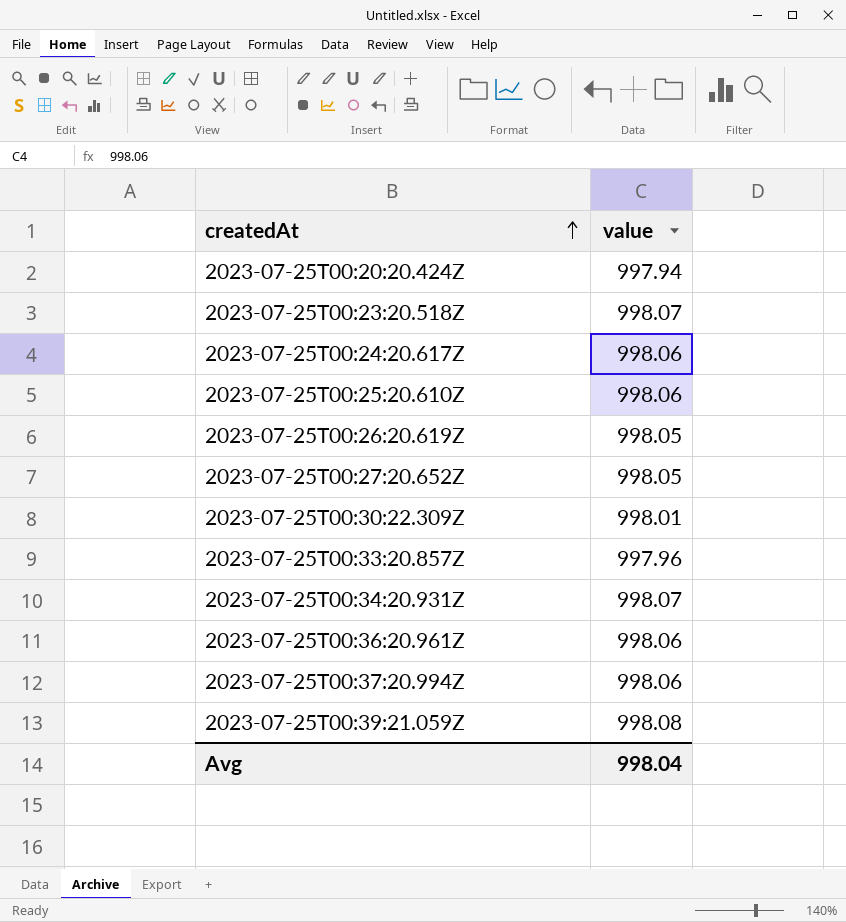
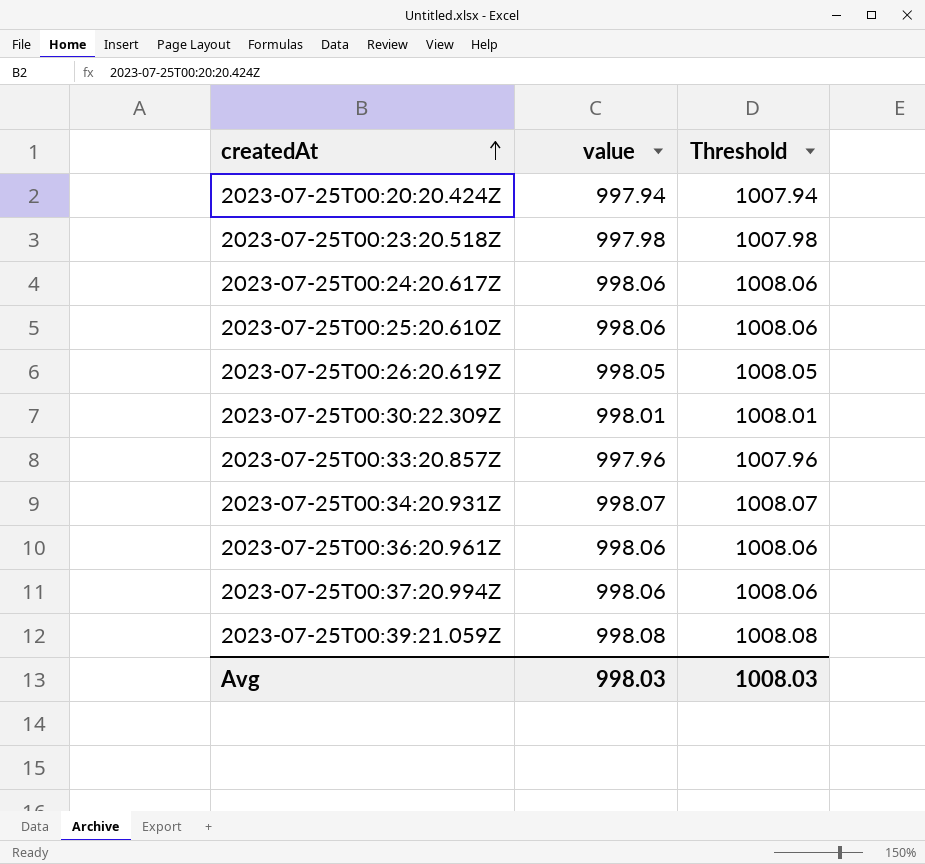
column Threshold | formula: none -> [value] + 10
row 2023-07-25T00:27:20.652Z: 998.05 -> none
2023-07-25T00:23:20.518Z | value: 998.07 -> 997.98
Avg | value: 998.04 -> 998.03

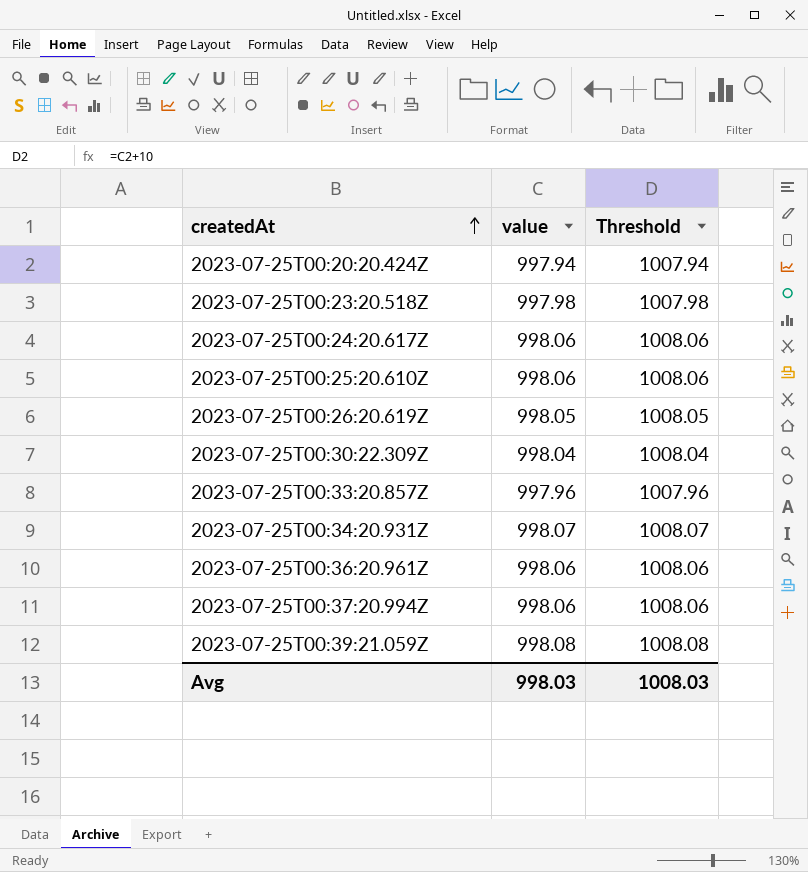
2023-07-25T00:30:22.309Z | value: 998.01 -> 998.04
2023-07-25T00:30:22.309Z | Threshold: 1008.01 -> 1008.04

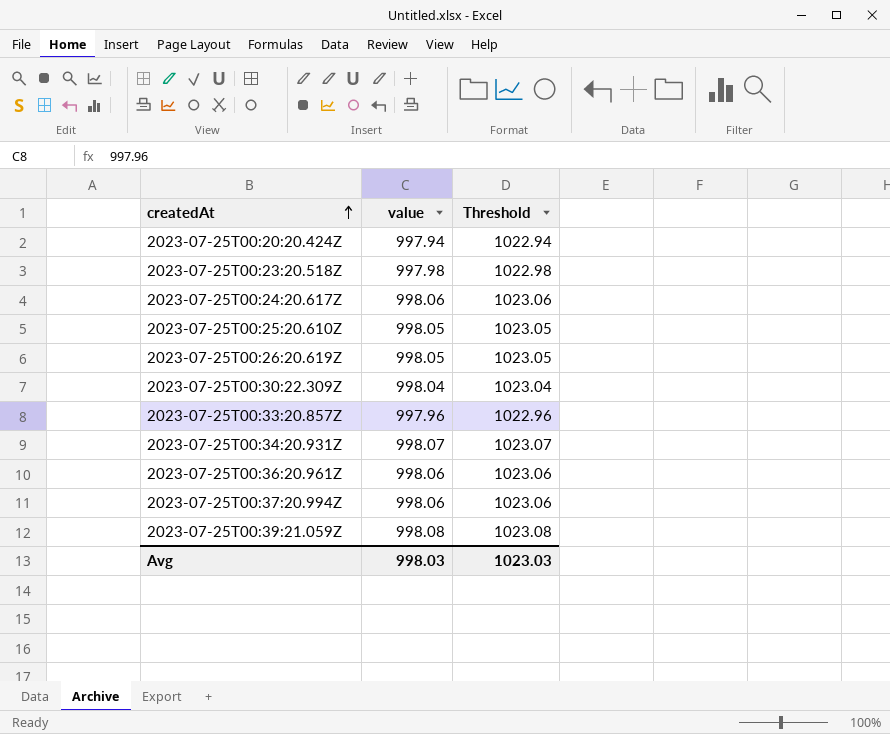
column Threshold | formula: [value] + 10 -> [value] + 25
2023-07-25T00:25:20.610Z | value: 998.06 -> 998.05
Avg | Threshold: 1008.03 -> 1023.03

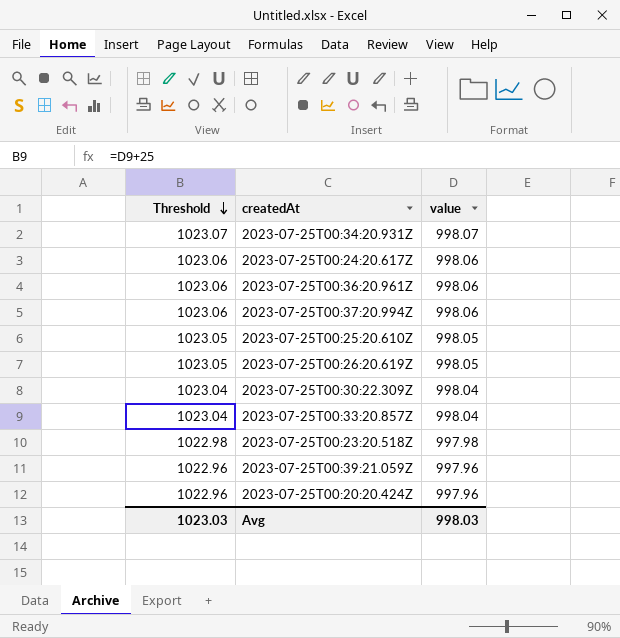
row order: createdAt ascending -> Threshold descending
column Threshold | position: 3 -> 1
2023-07-25T00:33:20.857Z | Threshold: 1022.96 -> 1023.04
2023-07-25T00:33:20.857Z | value: 997.96 -> 998.04
2023-07-25T00:39:21.059Z | Threshold: 1023.08 -> 1022.96
2023-07-25T00:39:21.059Z | value: 998.08 -> 997.96
2023-07-25T00:20:20.424Z | Threshold: 1022.94 -> 1022.96
2023-07-25T00:20:20.424Z | value: 997.94 -> 997.96

